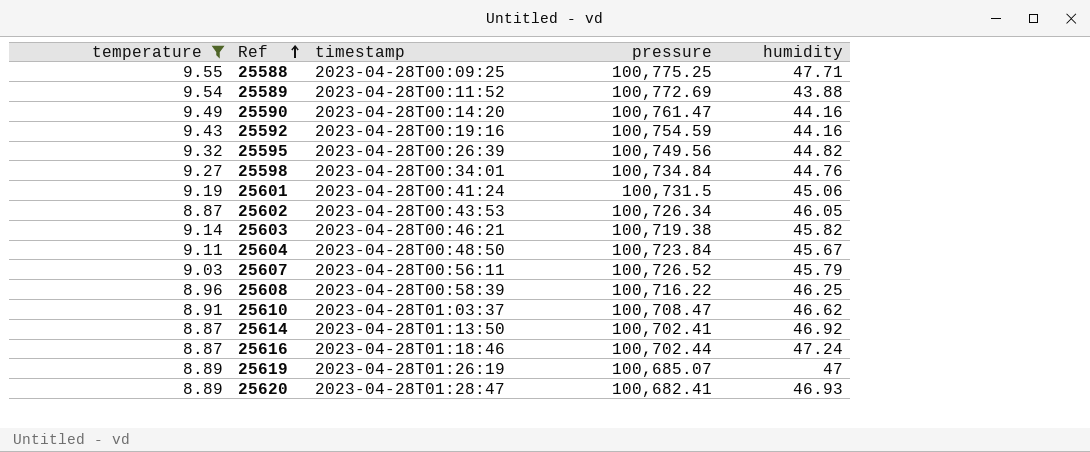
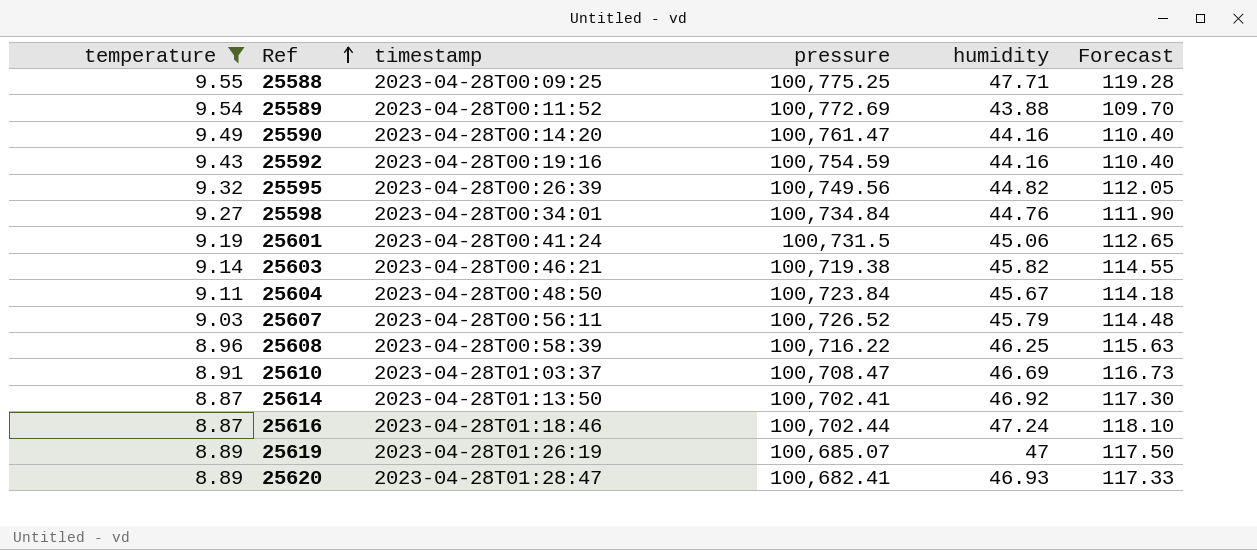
column Forecast | formula: none -> [humidity] * 2.5
row 25602: 8.87 | 2023-04-28T00:43:53 | 100,726.34 | 46.05 -> none
25610 | humidity: 46.62 -> 46.69

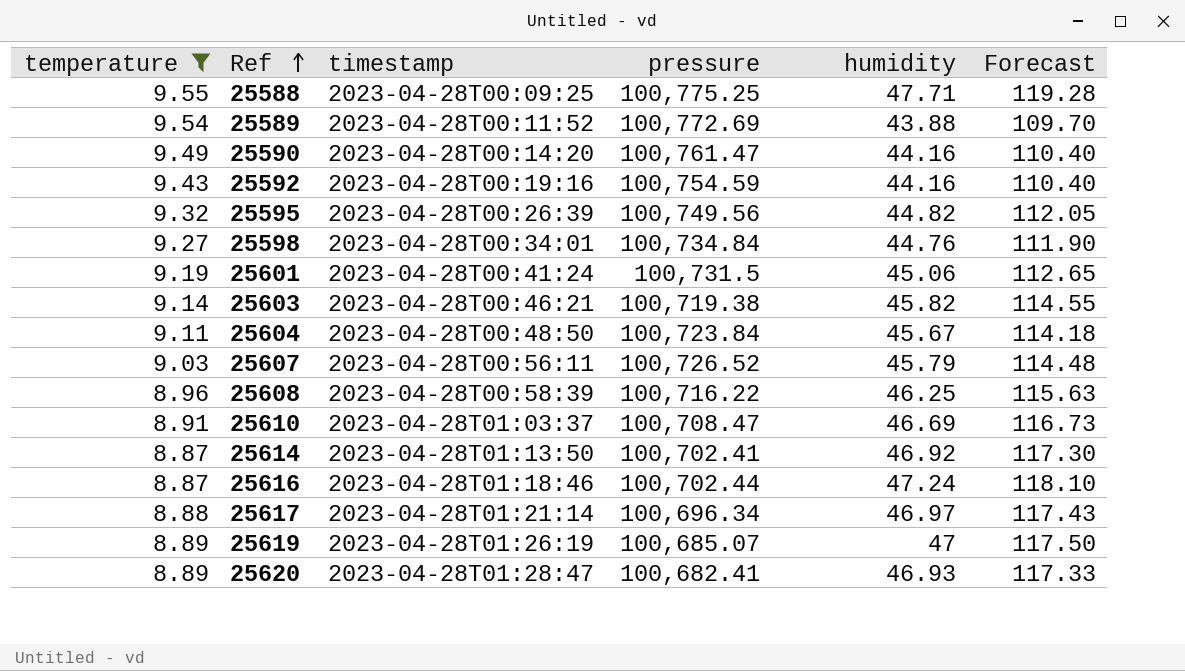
row 25617: none -> 8.88 | 2023-04-28T01:21:14 | 100,696.34 | 46.97 | 117.43

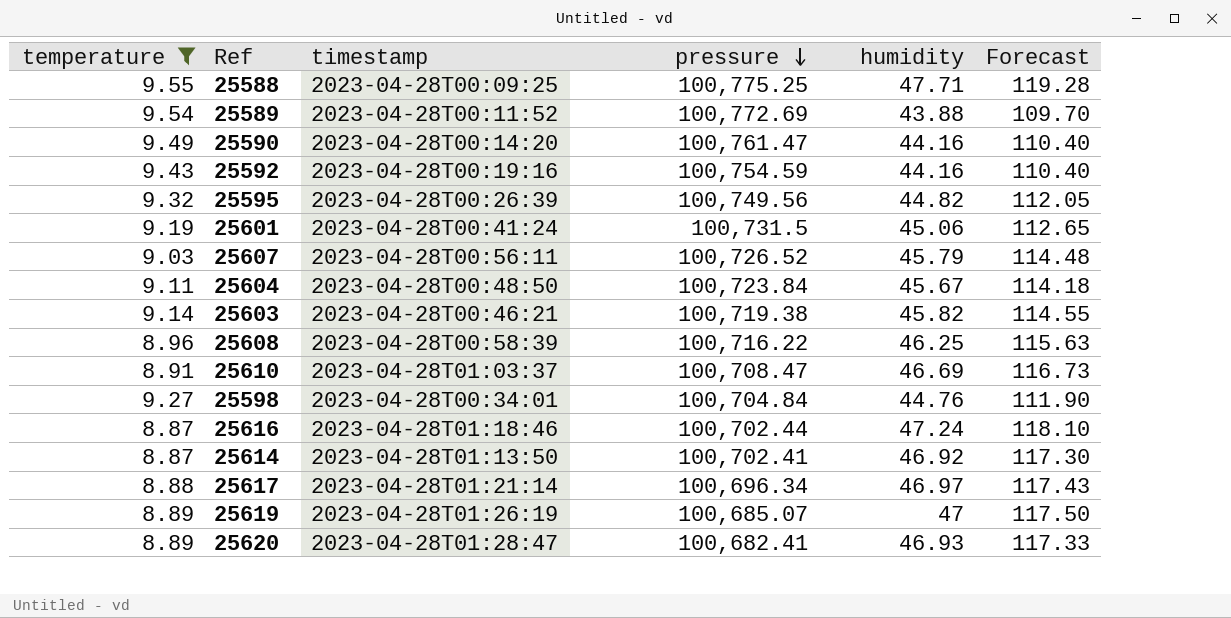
row order: Ref ascending -> pressure descending
25598 | pressure: 100,734.84 -> 100,704.84

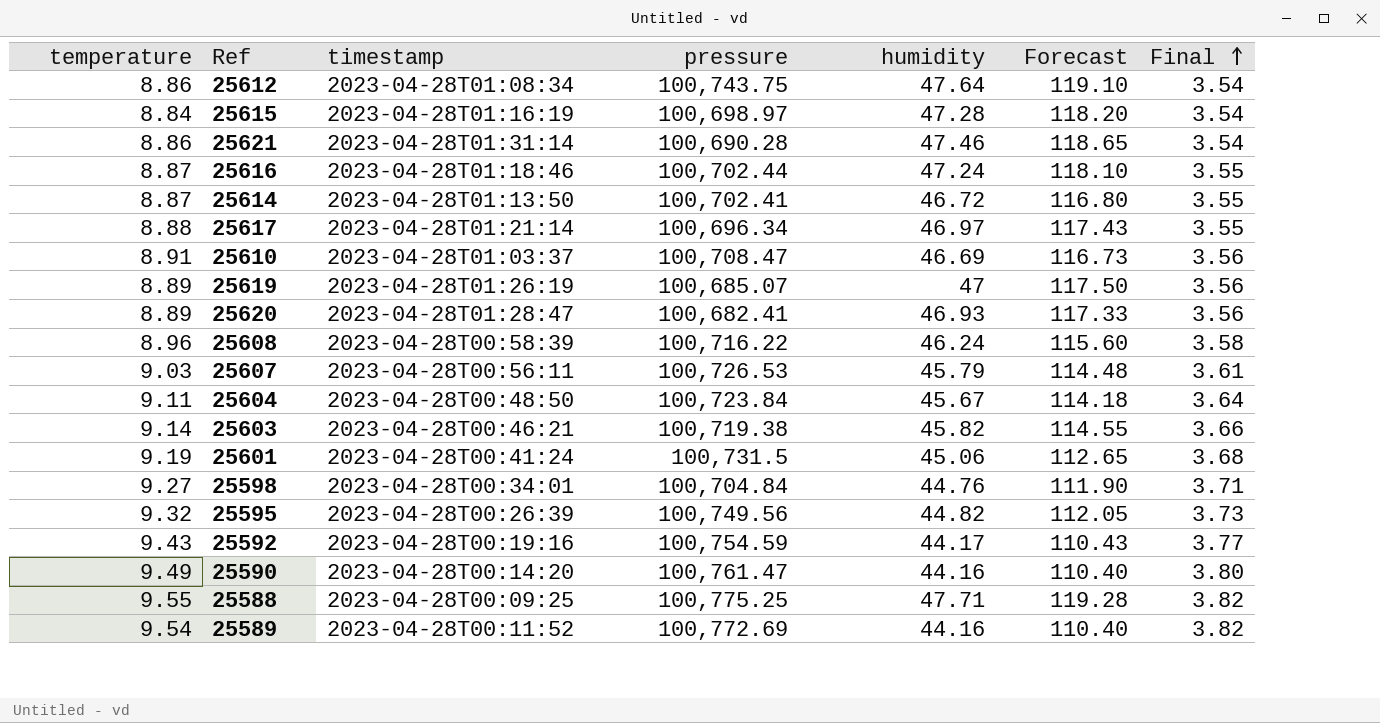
filter: temperature >= 8.87 -> none
row order: pressure descending -> Final ascending
column Final | formula: none -> [temperature] * 0.4
25614 | humidity: 46.92 -> 46.72
25614 | Forecast: 117.30 -> 116.80
25608 | humidity: 46.25 -> 46.24
25608 | Forecast: 115.63 -> 115.60
25607 | pressure: 100,726.52 -> 100,726.53
25592 | humidity: 44.16 -> 44.17
25592 | Forecast: 110.40 -> 110.43
25589 | humidity: 43.88 -> 44.16
25589 | Forecast: 109.70 -> 110.40

